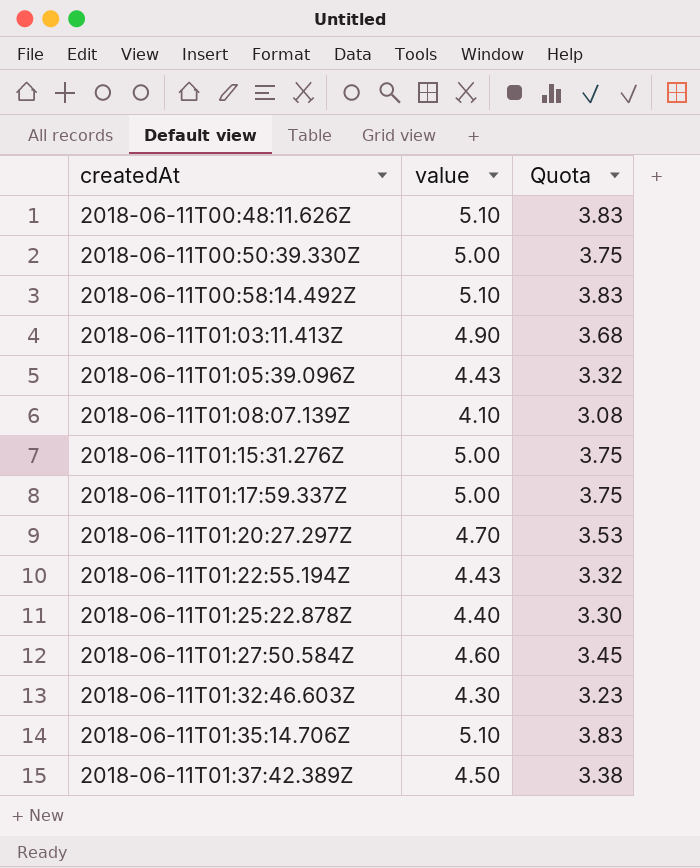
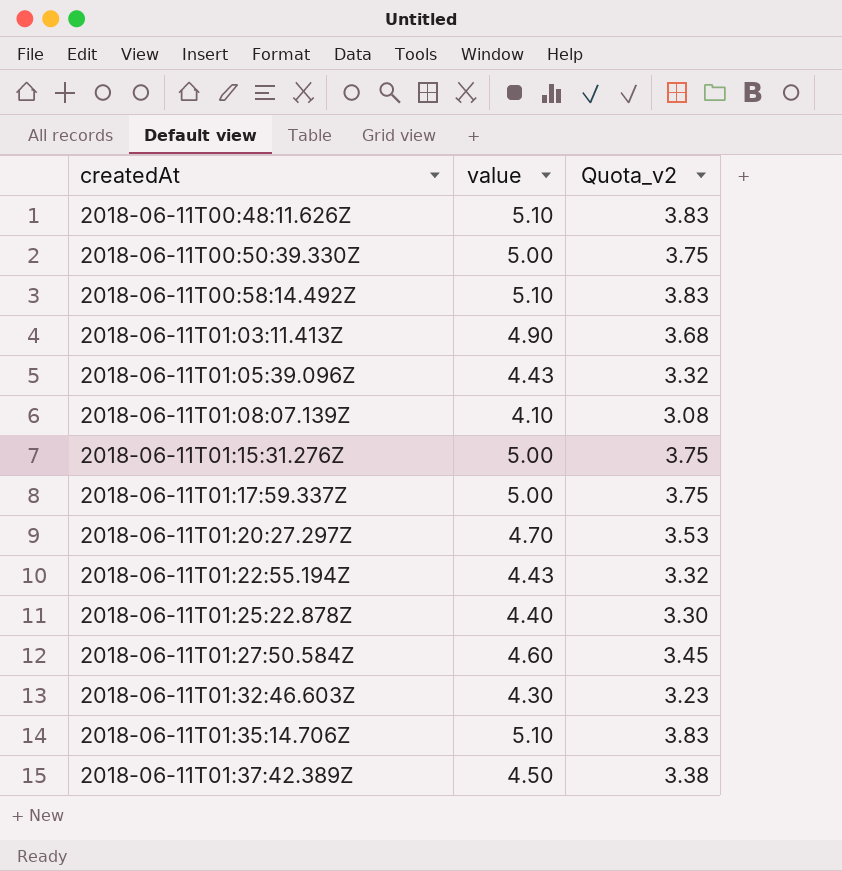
column name: Quota -> Quota_v2

